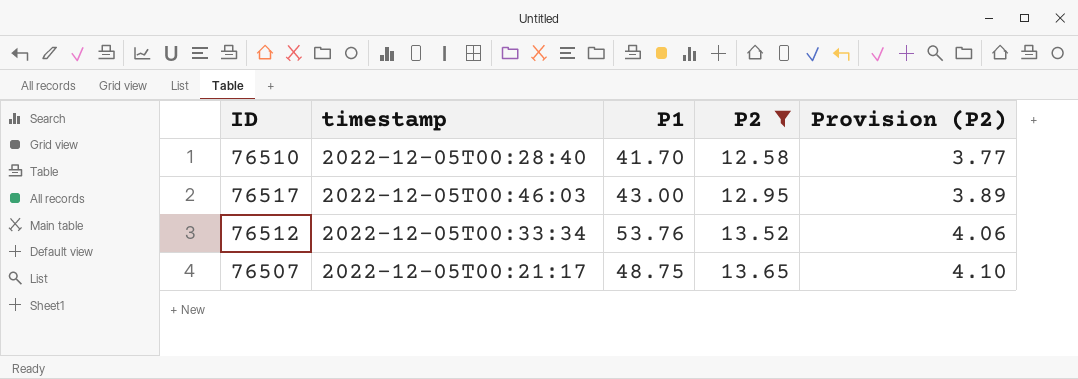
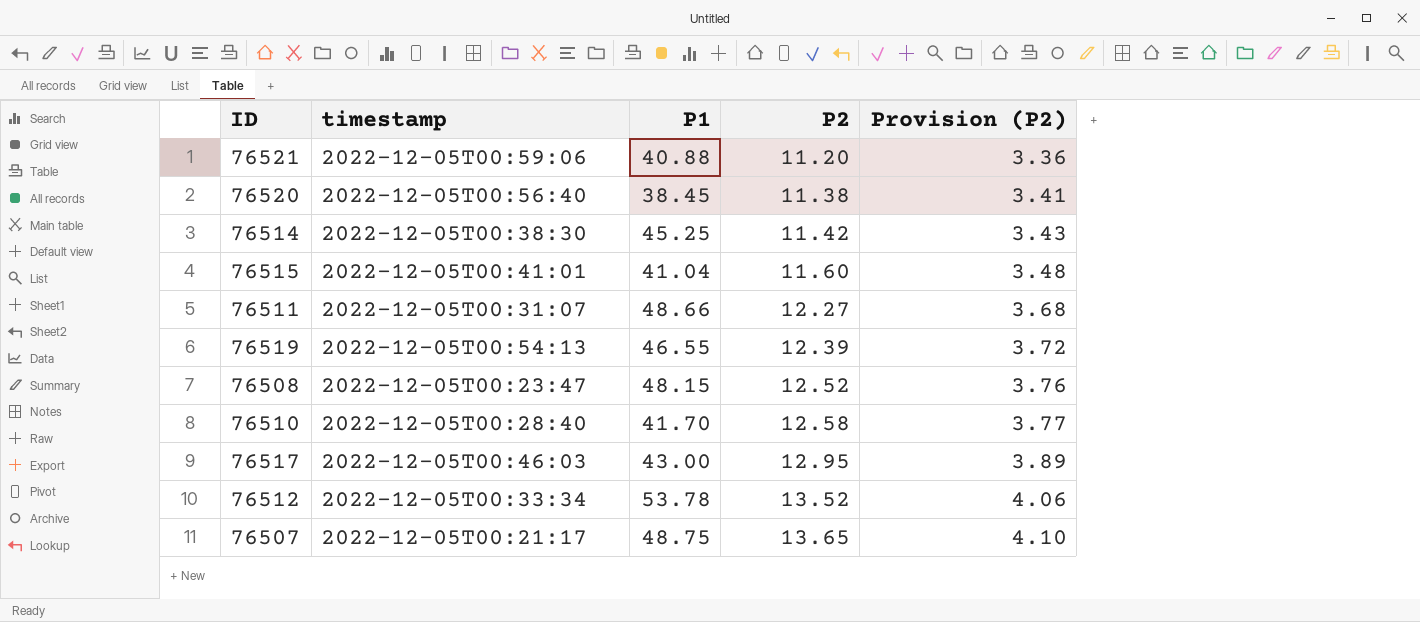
filter: P2 >= 12.58 -> none
76512 | P1: 53.76 -> 53.78

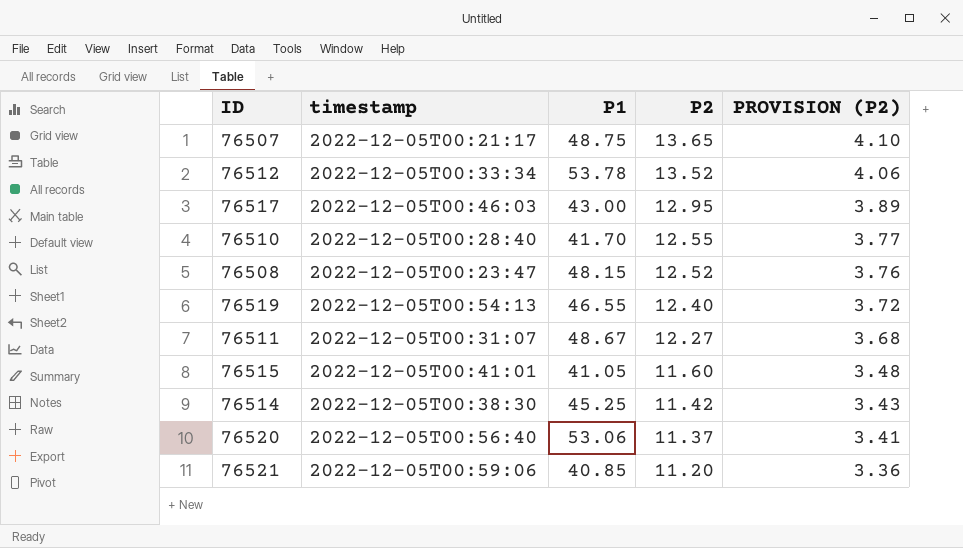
row order: P2 ascending -> P2 descending
column name: Provision (P2) -> PROVISION (P2)
76510 | P2: 12.58 -> 12.55
76519 | P2: 12.39 -> 12.40
76511 | P1: 48.66 -> 48.67
76515 | P1: 41.04 -> 41.05
76520 | P1: 38.45 -> 53.06
76520 | P2: 11.38 -> 11.37
76521 | P1: 40.88 -> 40.85

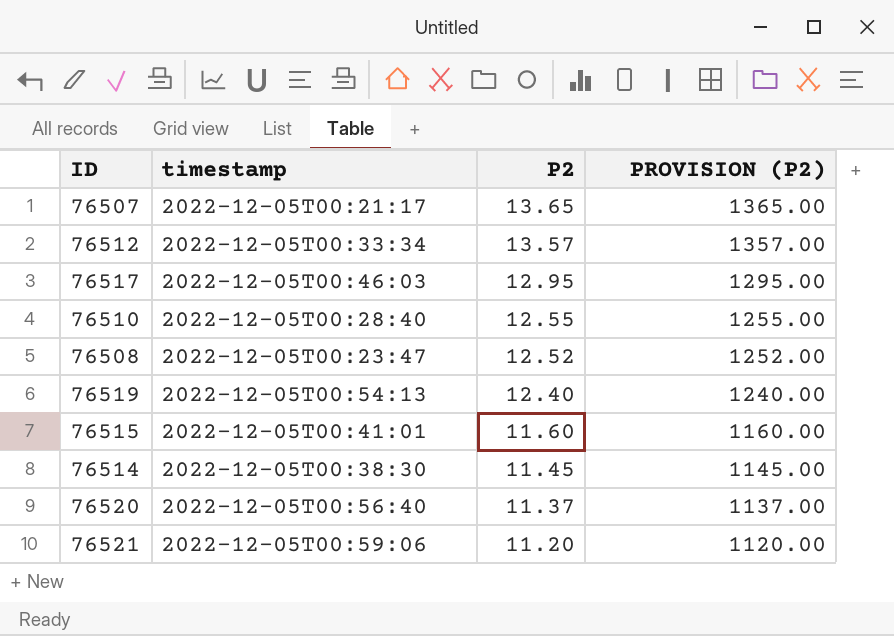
column P1 | position: 3 -> none
column PROVISION (P2) | formula: [P2] * 0.3 -> [P2] * 100
row 76511: 2022-12-05T00:31:07 | 48.67 | 12.27 | 3.68 -> none
76512 | P2: 13.52 -> 13.57
76514 | P2: 11.42 -> 11.45

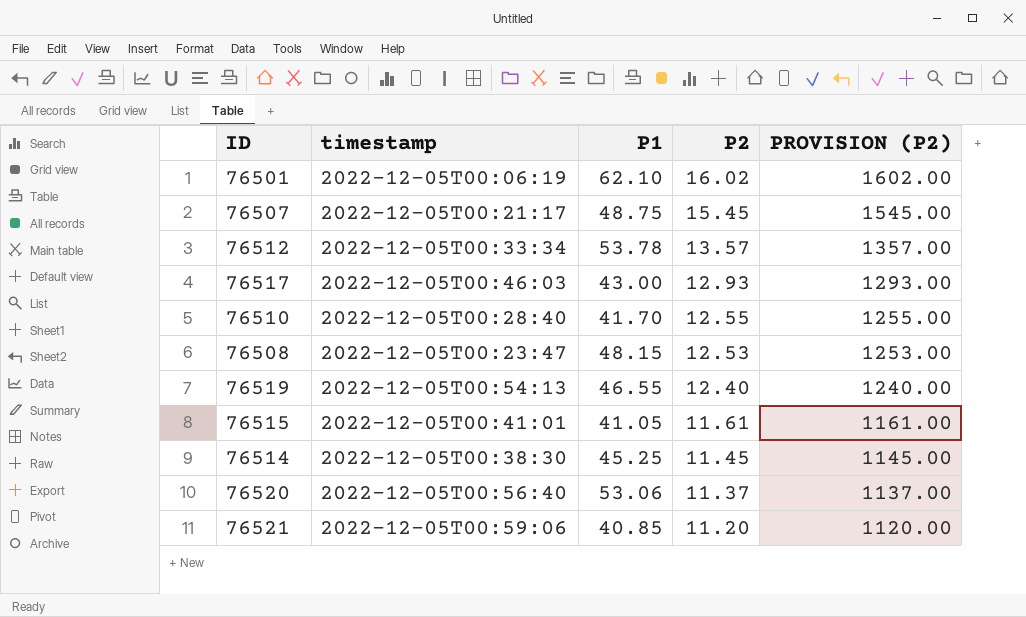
column P1 | position: none -> 3
row 76501: none -> 2022-12-05T00:06:19 | 62.10 | 16.02 | 1602.00
76507 | P2: 13.65 -> 15.45
76507 | PROVISION (P2): 1365.00 -> 1545.00
76517 | P2: 12.95 -> 12.93
76517 | PROVISION (P2): 1295.00 -> 1293.00
76508 | P2: 12.52 -> 12.53
76508 | PROVISION (P2): 1252.00 -> 1253.00
76515 | P2: 11.60 -> 11.61
76515 | PROVISION (P2): 1160.00 -> 1161.00

